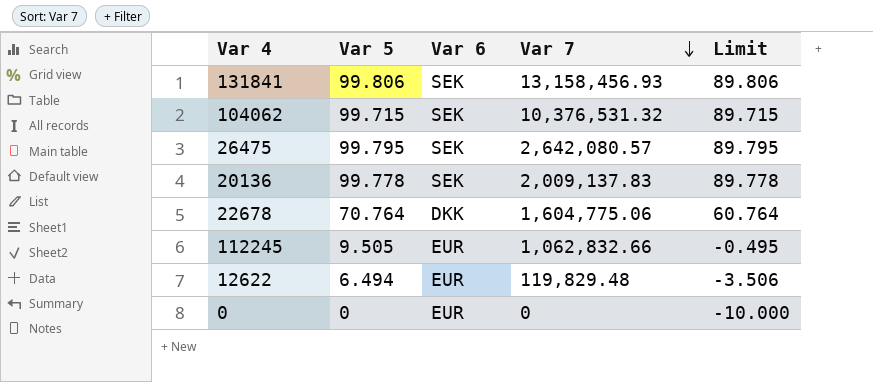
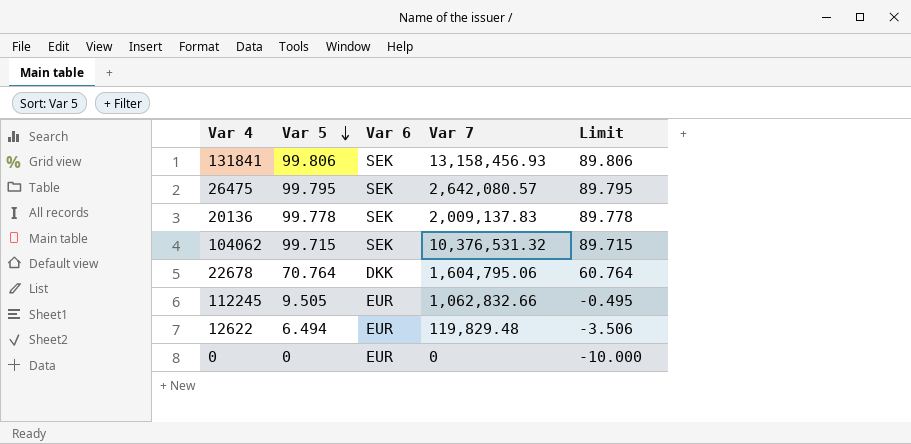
row order: Var 7 descending -> Var 5 descending
22678 | Var 7: 1,604,775.06 -> 1,604,795.06

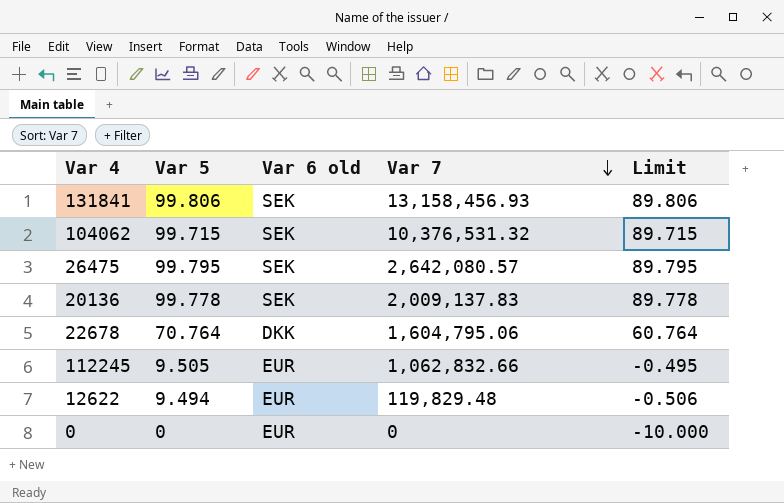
row order: Var 5 descending -> Var 7 descending
column name: Var 6 -> Var 6 old
12622 | Var 5: 6.494 -> 9.494
12622 | Limit: -3.506 -> -0.506

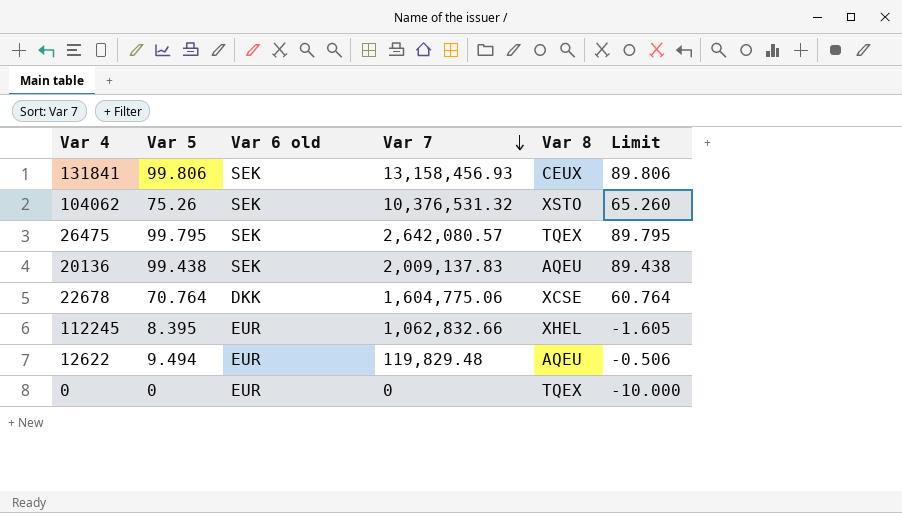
column Var 8 | position: none -> 5
104062 | Var 5: 99.715 -> 75.26
104062 | Limit: 89.715 -> 65.260
20136 | Var 5: 99.778 -> 99.438
20136 | Limit: 89.778 -> 89.438
22678 | Var 7: 1,604,795.06 -> 1,604,775.06
112245 | Var 5: 9.505 -> 8.395
112245 | Limit: -0.495 -> -1.605

